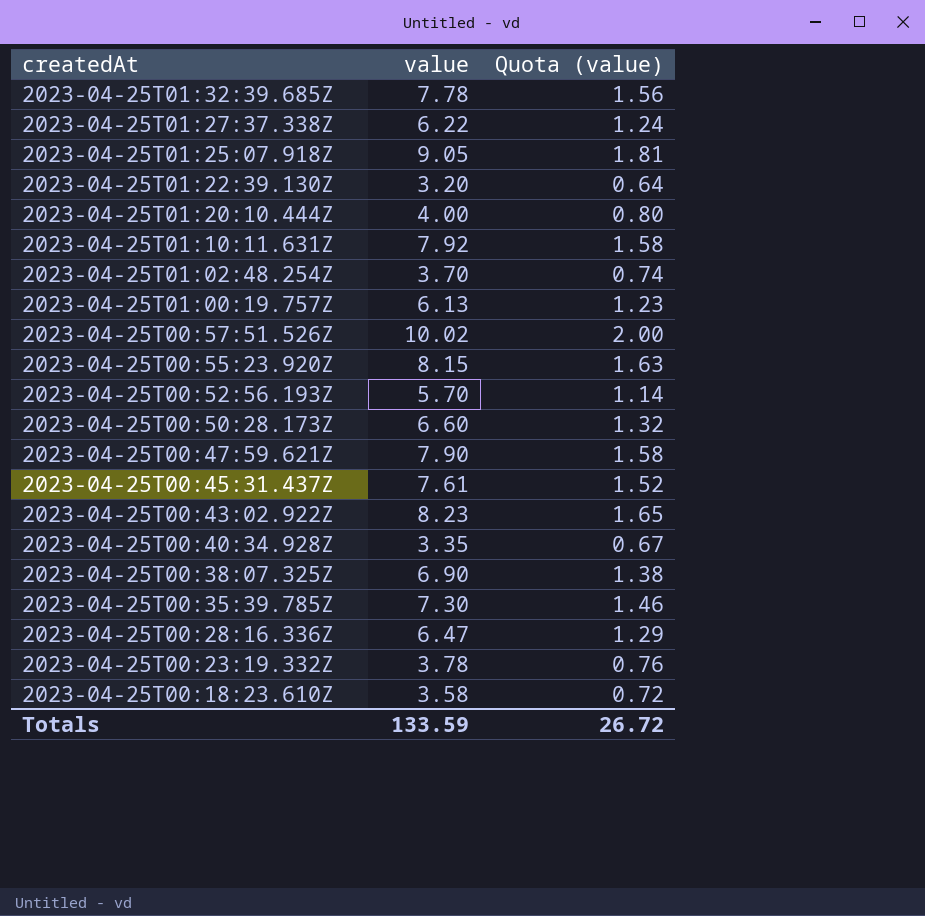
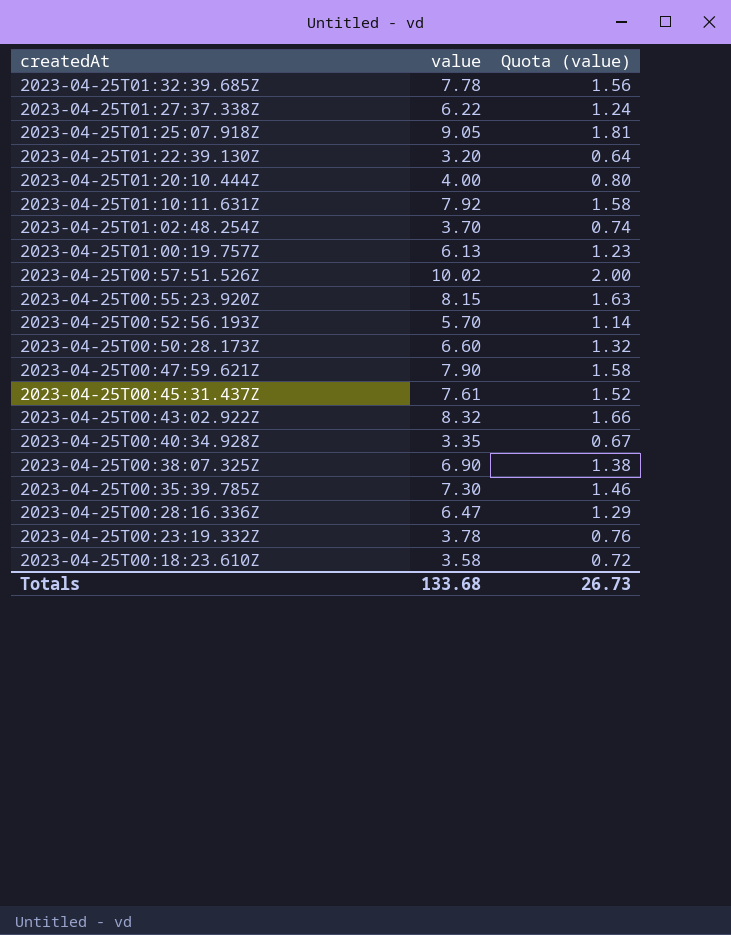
2023-04-25T00:43:02.922Z | value: 8.23 -> 8.32
2023-04-25T00:43:02.922Z | Quota (value): 1.65 -> 1.66
Totals | value: 133.59 -> 133.68
Totals | Quota (value): 26.72 -> 26.73

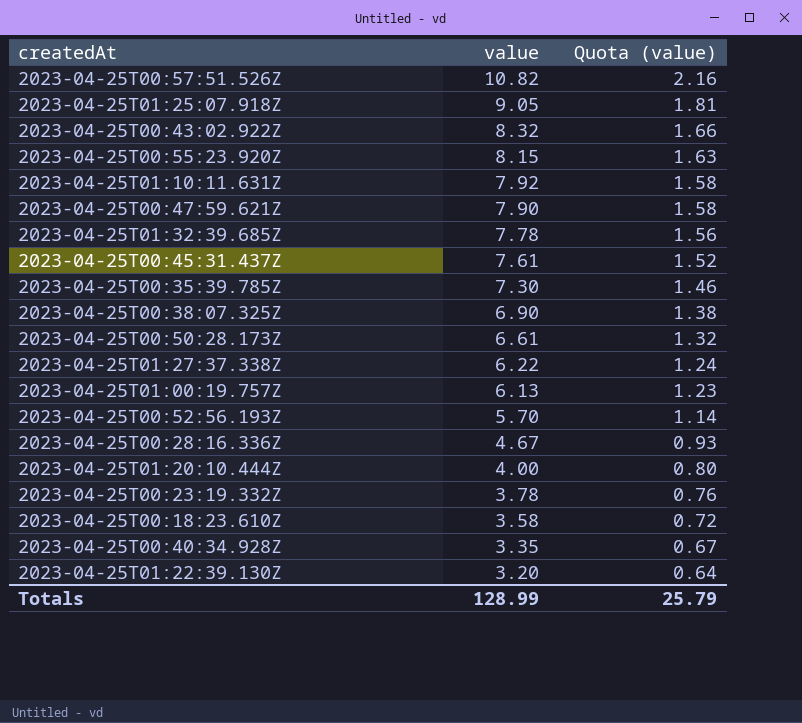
row order: createdAt descending -> value descending
row 2023-04-25T01:02:48.254Z: 3.70 | 0.74 -> none
2023-04-25T00:57:51.526Z | value: 10.02 -> 10.82
2023-04-25T00:57:51.526Z | Quota (value): 2.00 -> 2.16
2023-04-25T00:50:28.173Z | value: 6.60 -> 6.61
2023-04-25T00:28:16.336Z | value: 6.47 -> 4.67
2023-04-25T00:28:16.336Z | Quota (value): 1.29 -> 0.93
Totals | value: 133.68 -> 128.99
Totals | Quota (value): 26.73 -> 25.79

